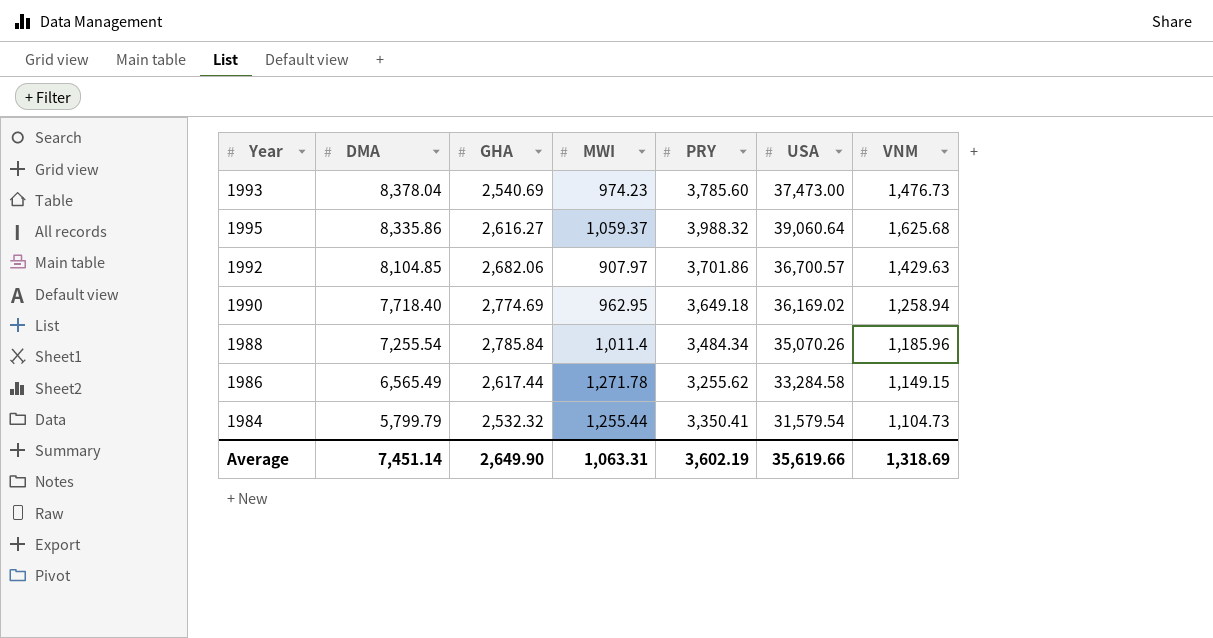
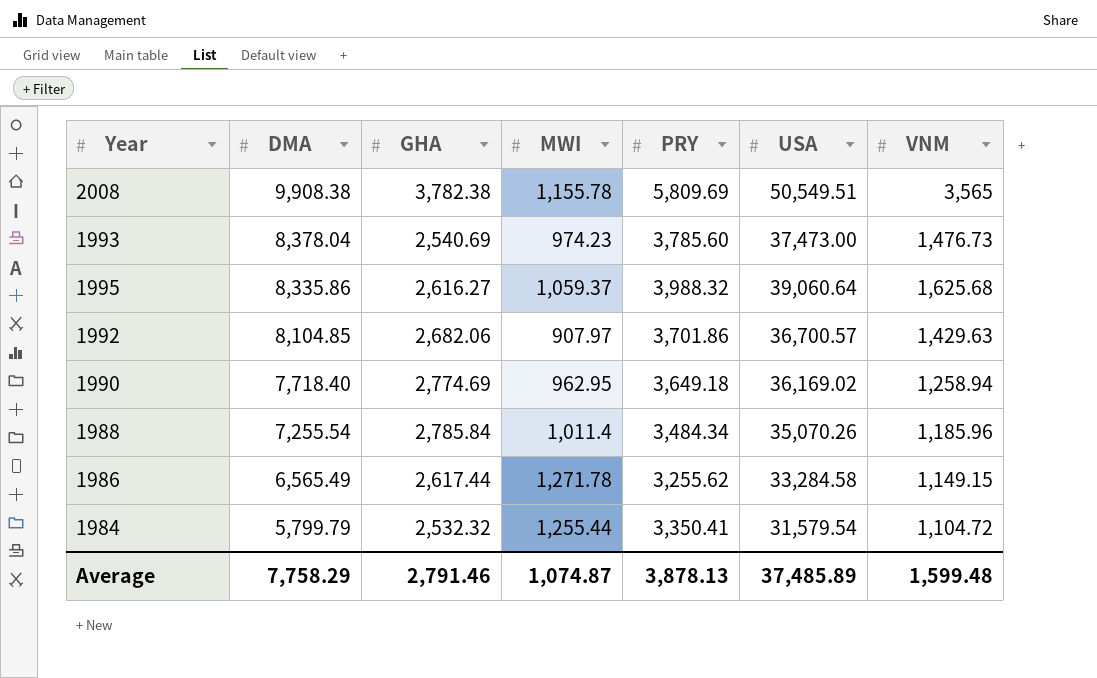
row 2008: none -> 9,908.38 | 3,782.38 | 1,155.78 | 5,809.69 | 50,549.51 | 3,565
1984 | VNM: 1,104.73 -> 1,104.72
Average | DMA: 7,451.14 -> 7,758.29
Average | GHA: 2,649.90 -> 2,791.46
Average | MWI: 1,063.31 -> 1,074.87
Average | PRY: 3,602.19 -> 3,878.13
Average | USA: 35,619.66 -> 37,485.89
Average | VNM: 1,318.69 -> 1,599.48

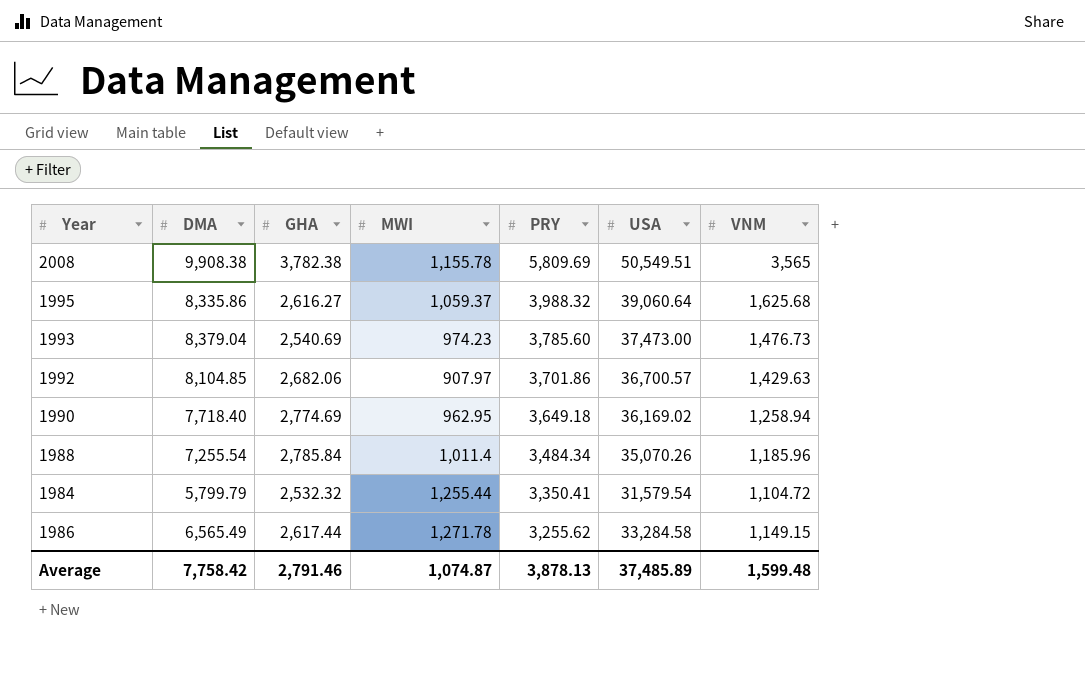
row order: DMA descending -> PRY descending
1993 | DMA: 8,378.04 -> 8,379.04
Average | DMA: 7,758.29 -> 7,758.42

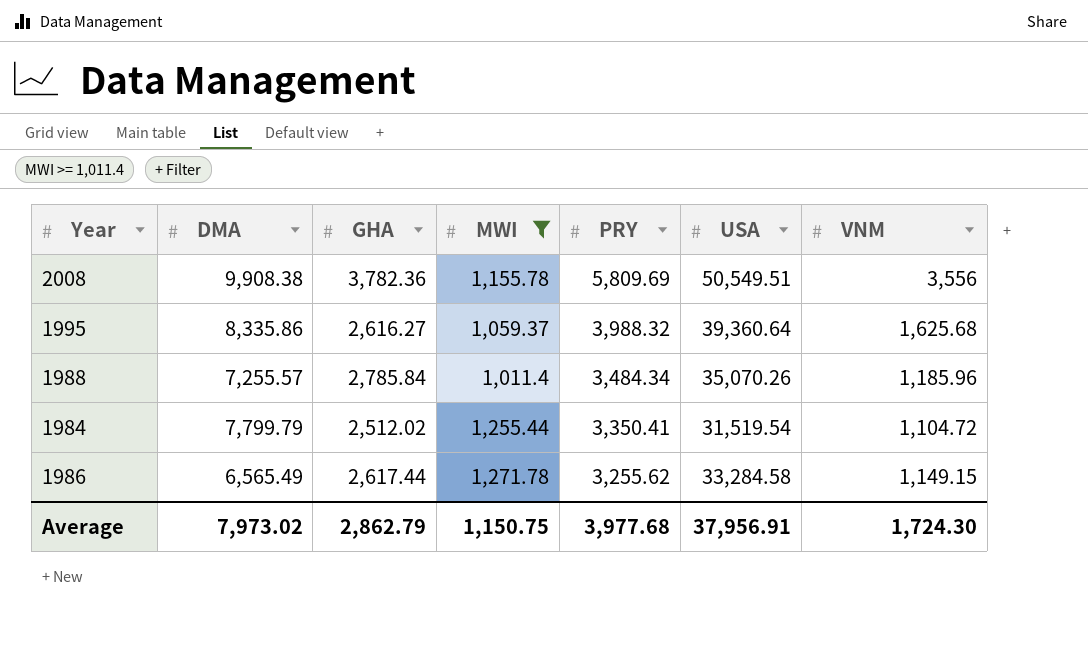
filter: none -> MWI >= 1,011.4
2008 | GHA: 3,782.38 -> 3,782.36
2008 | VNM: 3,565 -> 3,556
1995 | USA: 39,060.64 -> 39,360.64
1988 | DMA: 7,255.54 -> 7,255.57
1984 | DMA: 5,799.79 -> 7,799.79
1984 | GHA: 2,532.32 -> 2,512.02
1984 | USA: 31,579.54 -> 31,519.54
Average | DMA: 7,758.42 -> 7,973.02
Average | GHA: 2,791.46 -> 2,862.79
Average | MWI: 1,074.87 -> 1,150.75
Average | PRY: 3,878.13 -> 3,977.68
Average | USA: 37,485.89 -> 37,956.91
Average | VNM: 1,599.48 -> 1,724.30

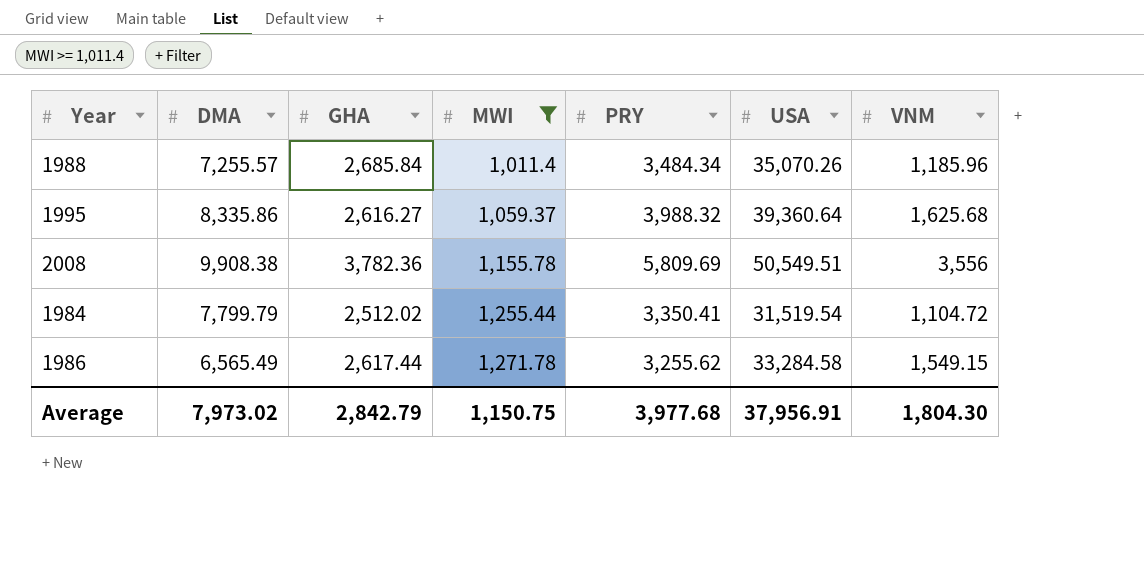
row order: PRY descending -> MWI ascending
1988 | GHA: 2,785.84 -> 2,685.84
1986 | VNM: 1,149.15 -> 1,549.15
Average | GHA: 2,862.79 -> 2,842.79
Average | VNM: 1,724.30 -> 1,804.30

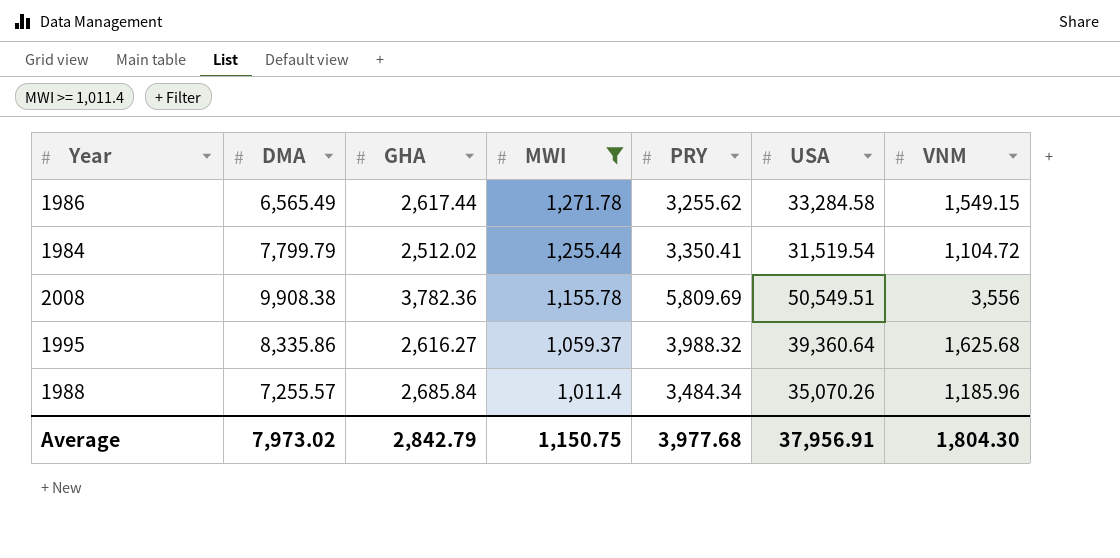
row order: MWI ascending -> MWI descending

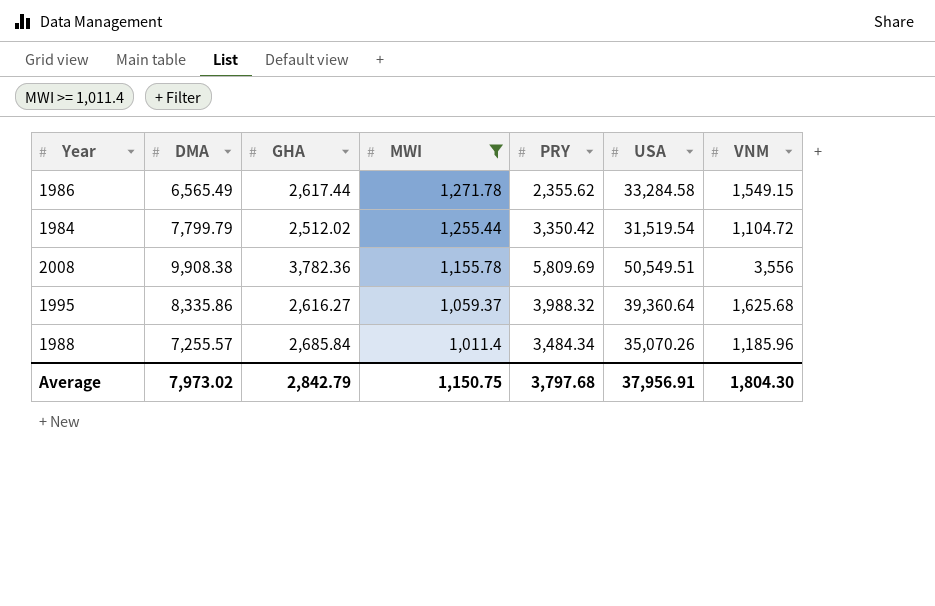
1986 | PRY: 3,255.62 -> 2,355.62
1984 | PRY: 3,350.41 -> 3,350.42
Average | PRY: 3,977.68 -> 3,797.68

